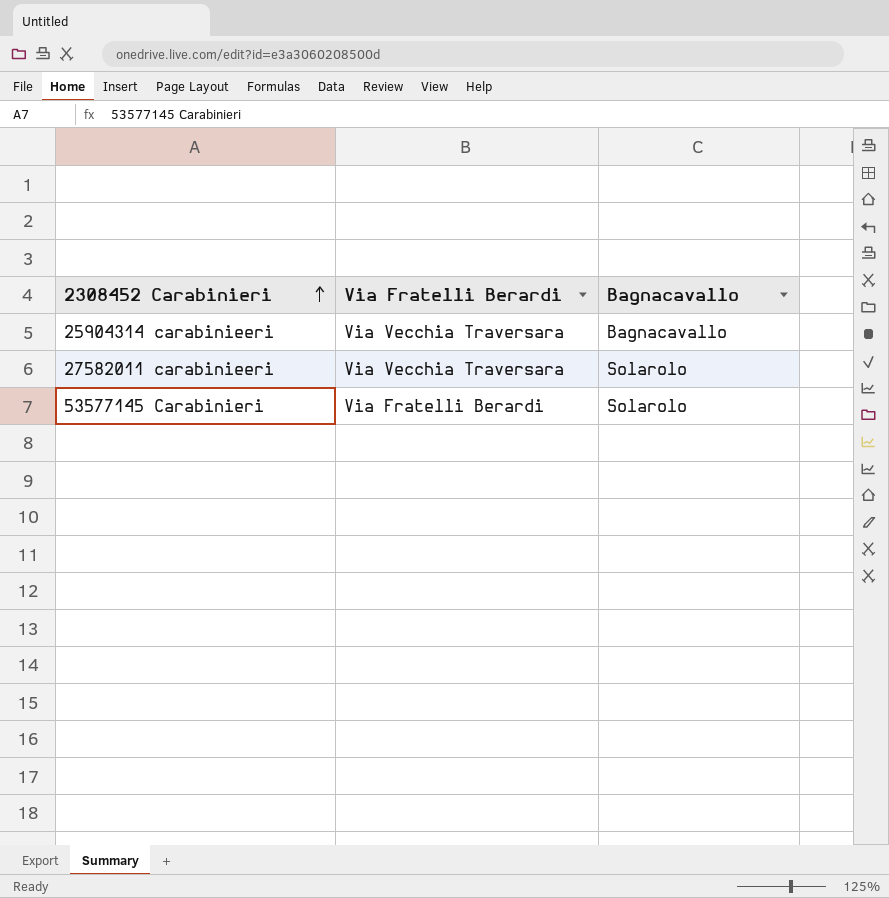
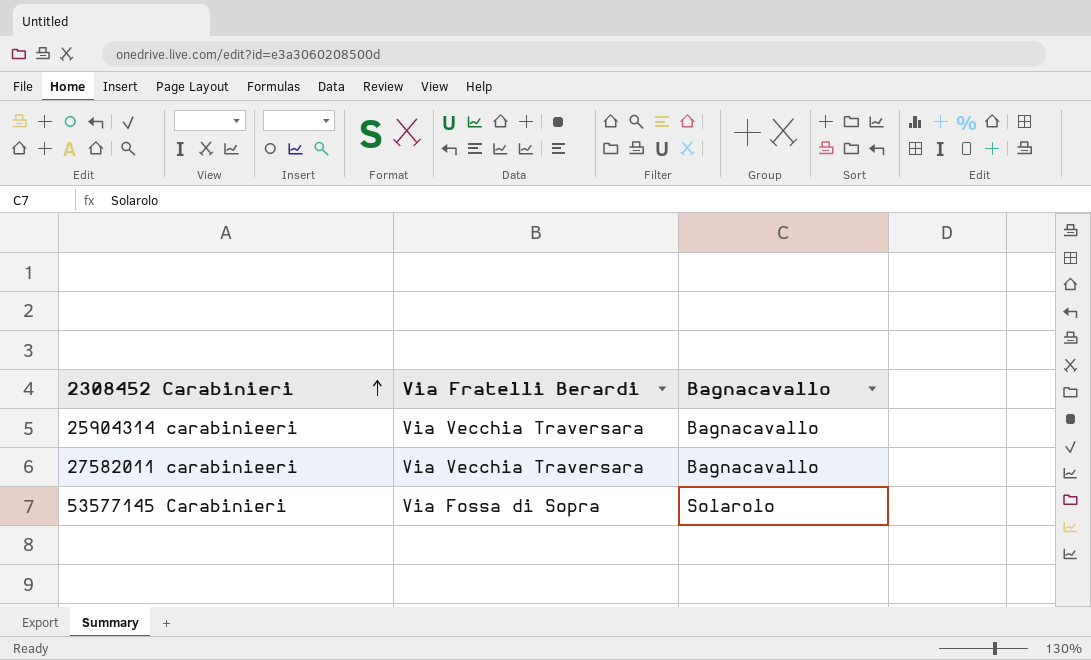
27582011 carabinieeri | Bagnacavallo: Solarolo -> Bagnacavallo
53577145 Carabinieri | Via Fratelli Berardi: Via Fratelli Berardi -> Via Fossa di Sopra

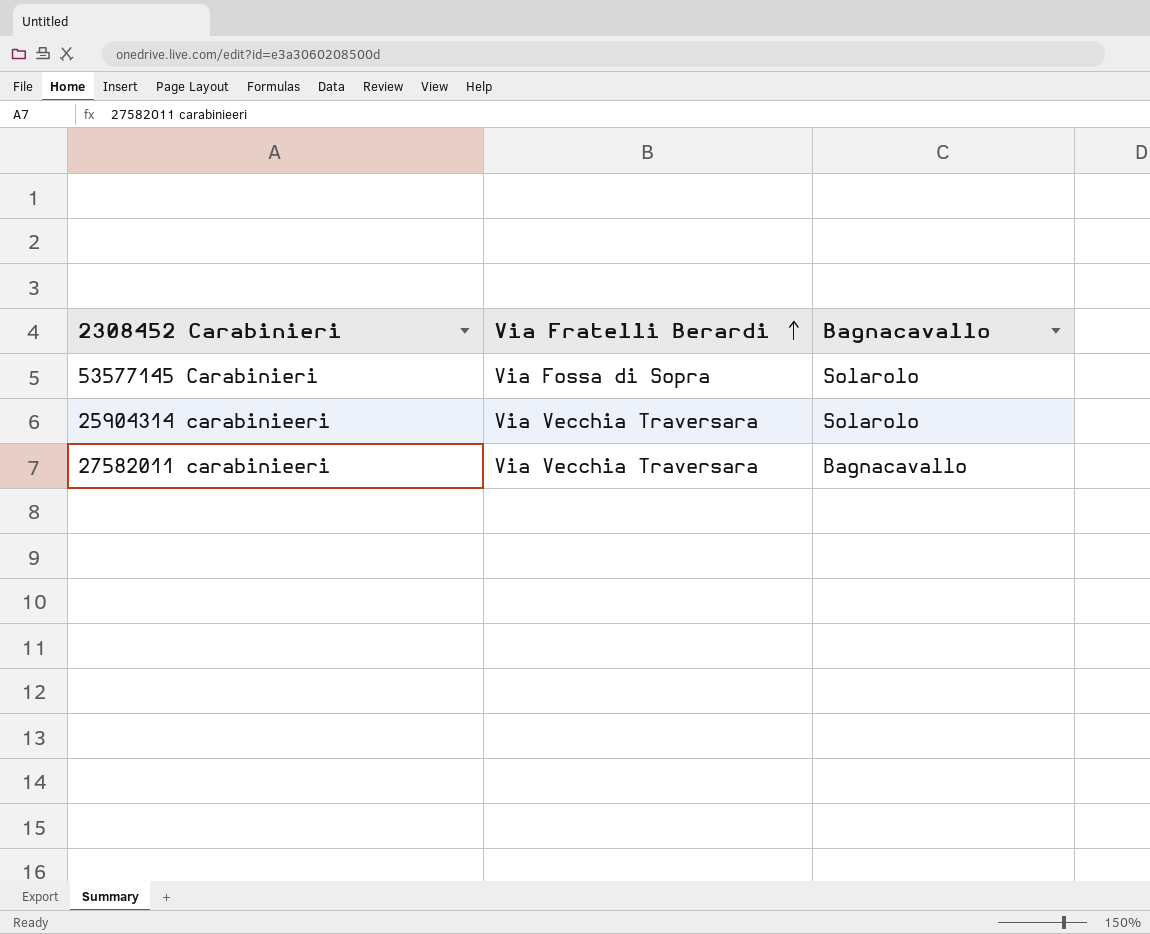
row order: 2308452 Carabinieri ascending -> Via Fratelli Berardi ascending
25904314 carabinieeri | Bagnacavallo: Bagnacavallo -> Solarolo

